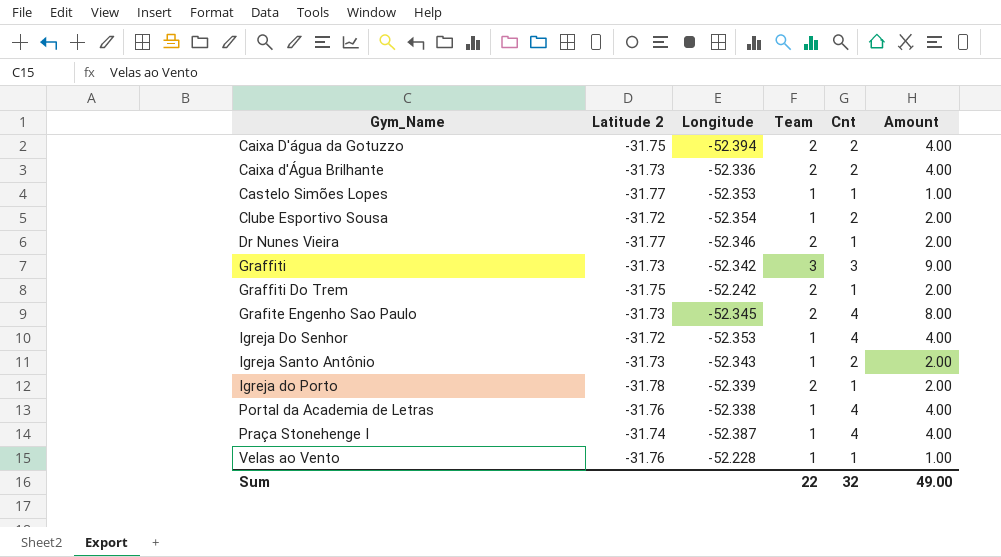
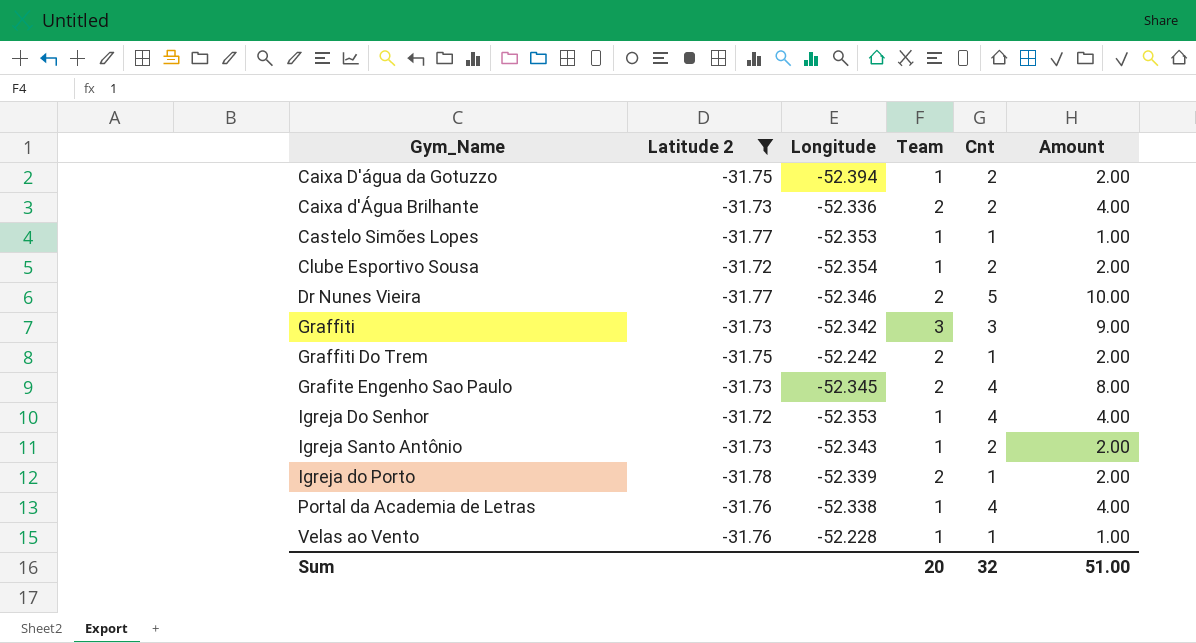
filter: none -> Latitude 2 != -31.74
Caixa D'água da Gotuzzo | Team: 2 -> 1
Caixa D'água da Gotuzzo | Amount: 4.00 -> 2.00
Dr Nunes Vieira | Cnt: 1 -> 5
Dr Nunes Vieira | Amount: 2.00 -> 10.00
Sum | Team: 22 -> 20
Sum | Amount: 49.00 -> 51.00

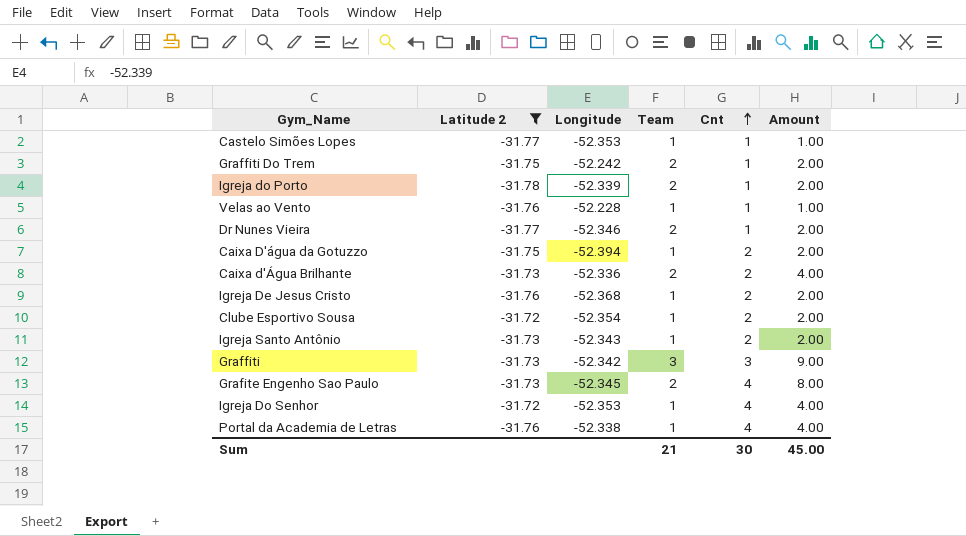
row order: none -> Cnt ascending
Dr Nunes Vieira | Cnt: 5 -> 1
Dr Nunes Vieira | Amount: 10.00 -> 2.00
row Igreja De Jesus Cristo: none -> -31.76 | -52.368 | 1 | 2 | 2.00
Sum | Team: 20 -> 21
Sum | Cnt: 32 -> 30
Sum | Amount: 51.00 -> 45.00

